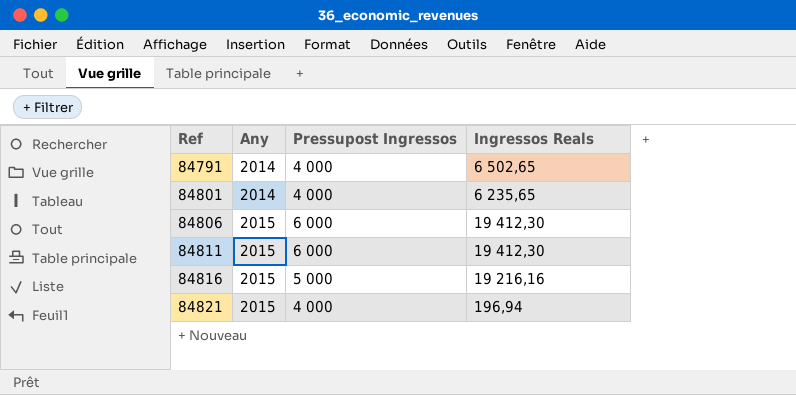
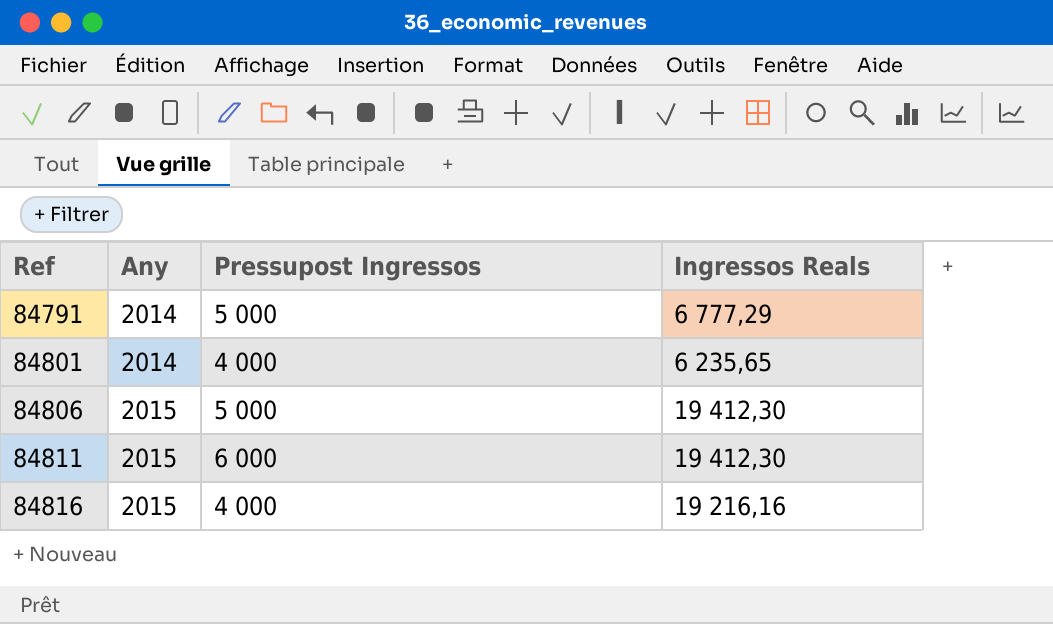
row 84821: 2015 | 4 000 | 196,94 -> none
84791 | Pressupost Ingressos: 4 000 -> 5 000
84791 | Ingressos Reals: 6 502,65 -> 6 777,29
84806 | Pressupost Ingressos: 6 000 -> 5 000
84816 | Pressupost Ingressos: 5 000 -> 4 000

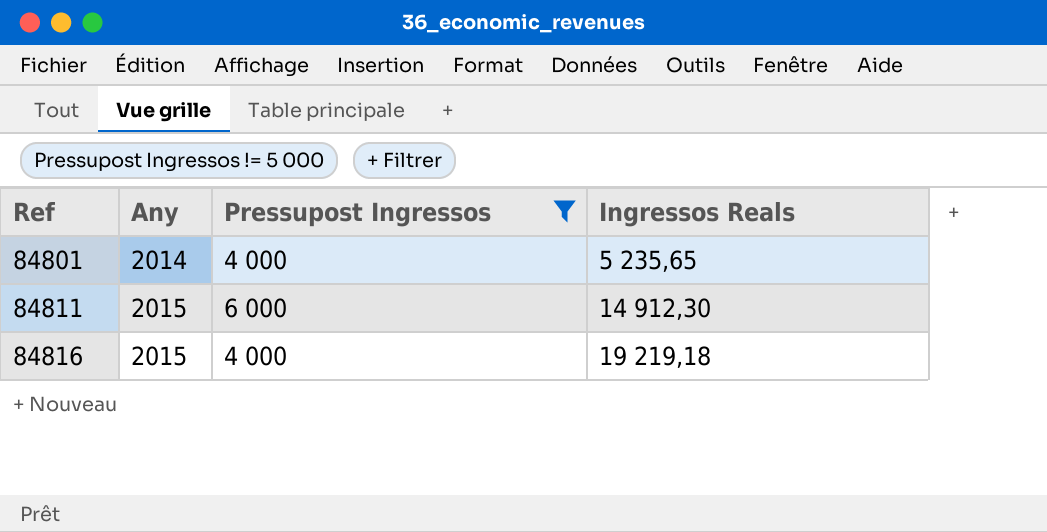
filter: none -> Pressupost Ingressos != 5 000
84801 | Ingressos Reals: 6 235,65 -> 5 235,65
84811 | Ingressos Reals: 19 412,30 -> 14 912,30
84816 | Ingressos Reals: 19 216,16 -> 19 219,18

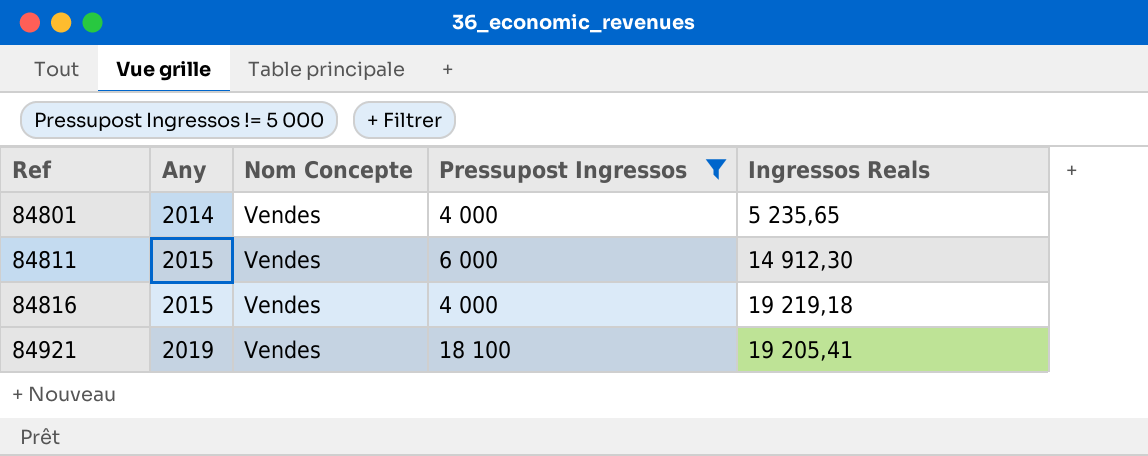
column Nom Concepte | position: none -> 3
row 84921: none -> 2019 | Vendes | 18 100 | 19 205,41

